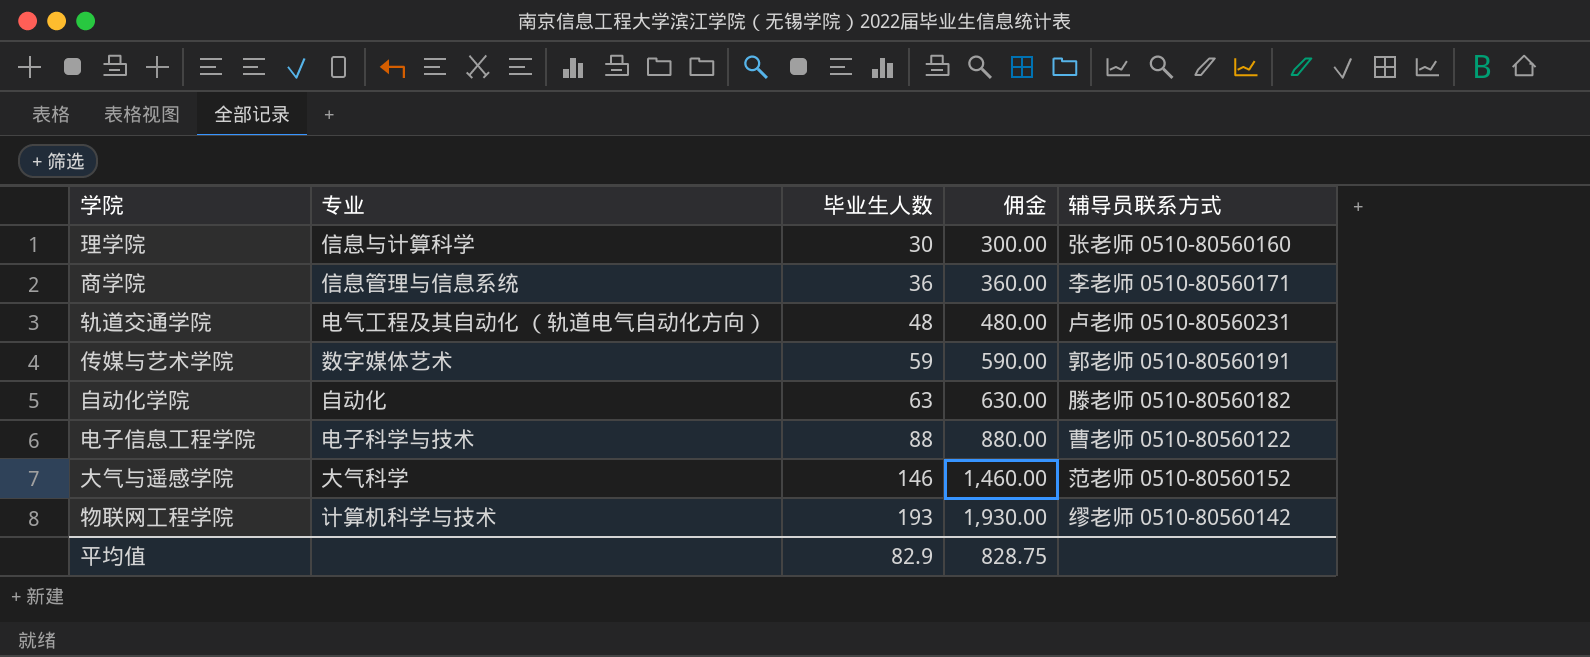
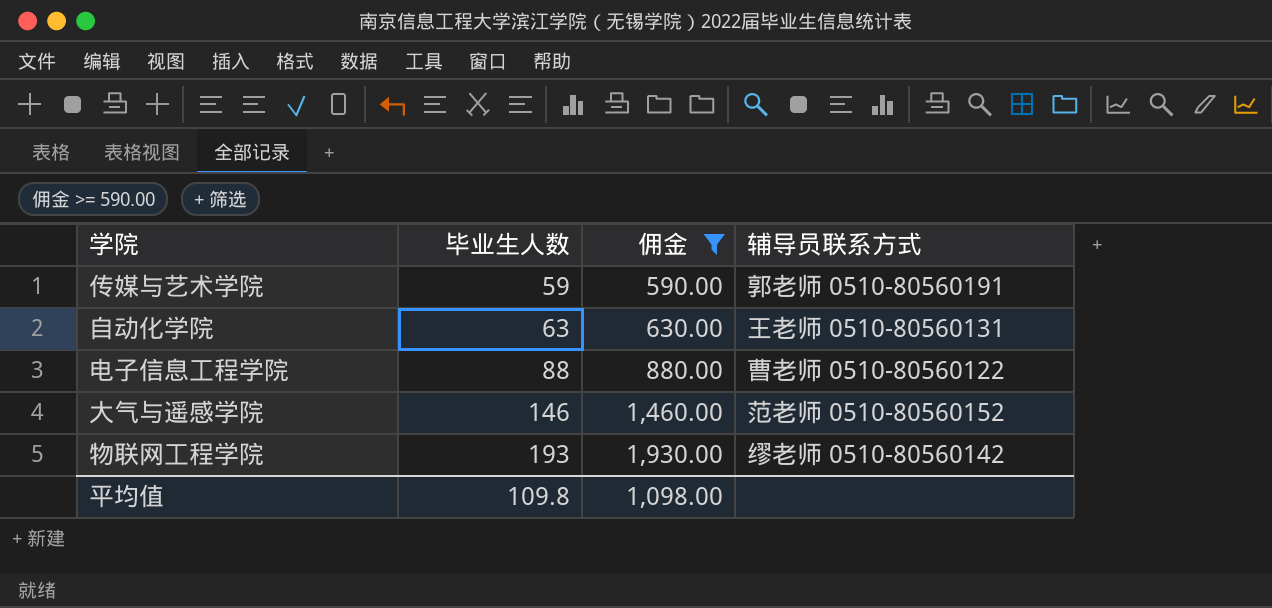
filter: none -> 佣金 >= 590.00
column 专业 | position: 2 -> none
自动化学院 | 辅导员联系方式: 滕老师 0510-80560182 -> 王老师 0510-80560131
平均值 | 毕业生人数: 82.9 -> 109.8
平均值 | 佣金: 828.75 -> 1,098.00

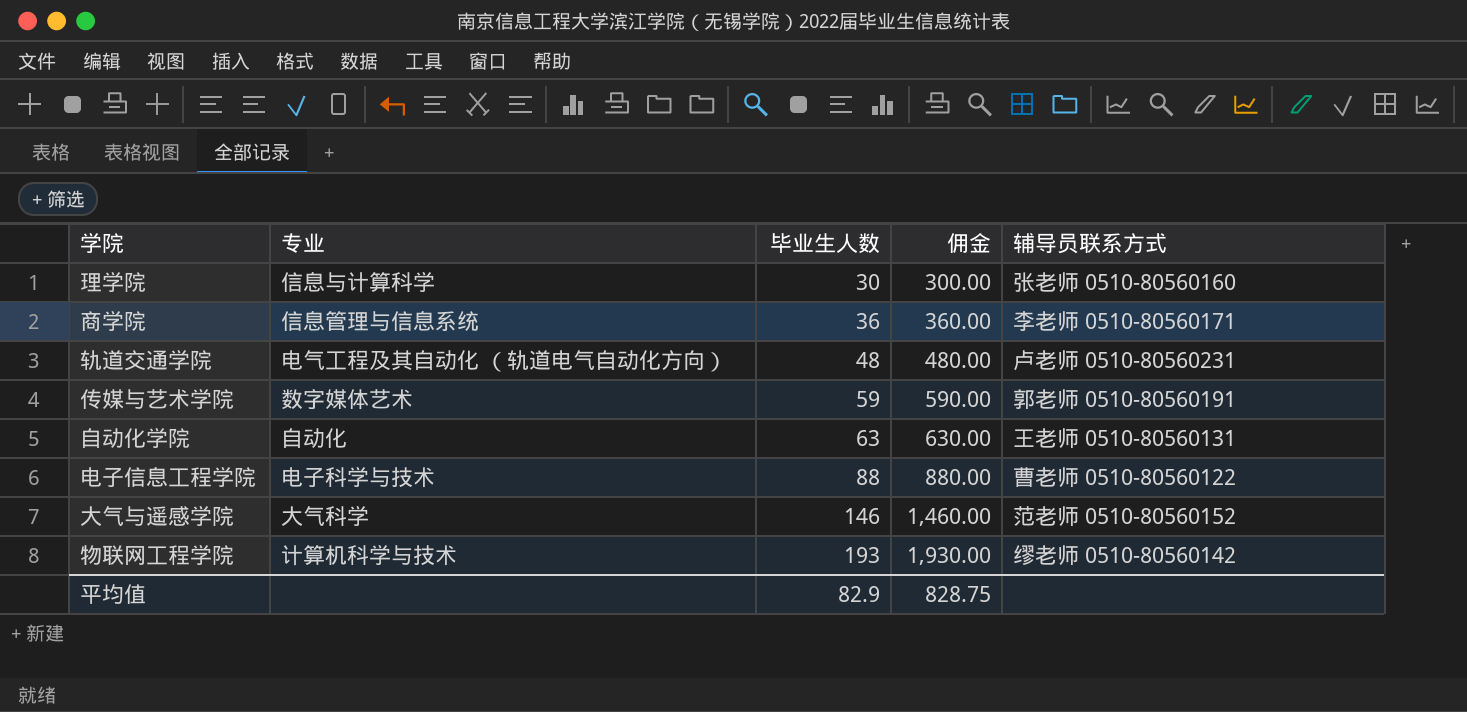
filter: 佣金 >= 590.00 -> none
column 专业 | position: none -> 2
平均值 | 毕业生人数: 109.8 -> 82.9
平均值 | 佣金: 1,098.00 -> 828.75

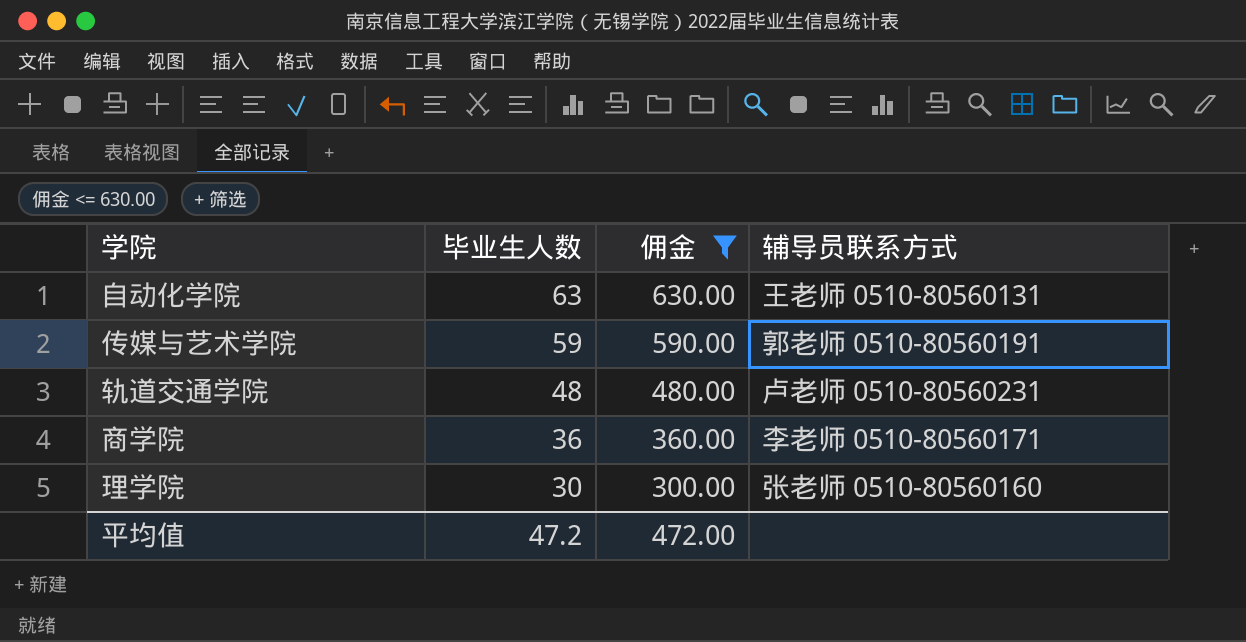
filter: none -> 佣金 <= 630.00
row order: 毕业生人数 ascending -> 毕业生人数 descending
column 专业 | position: 2 -> none
平均值 | 毕业生人数: 82.9 -> 47.2
平均值 | 佣金: 828.75 -> 472.00

